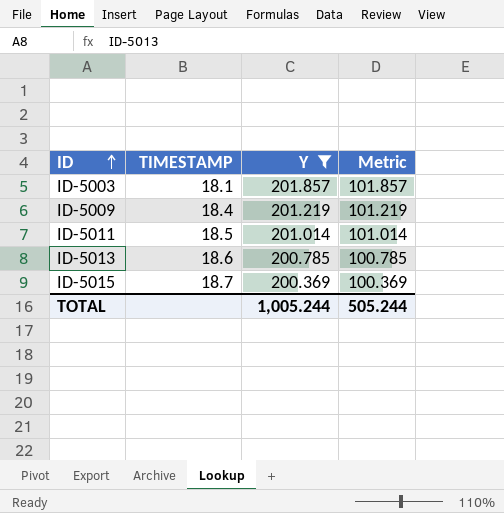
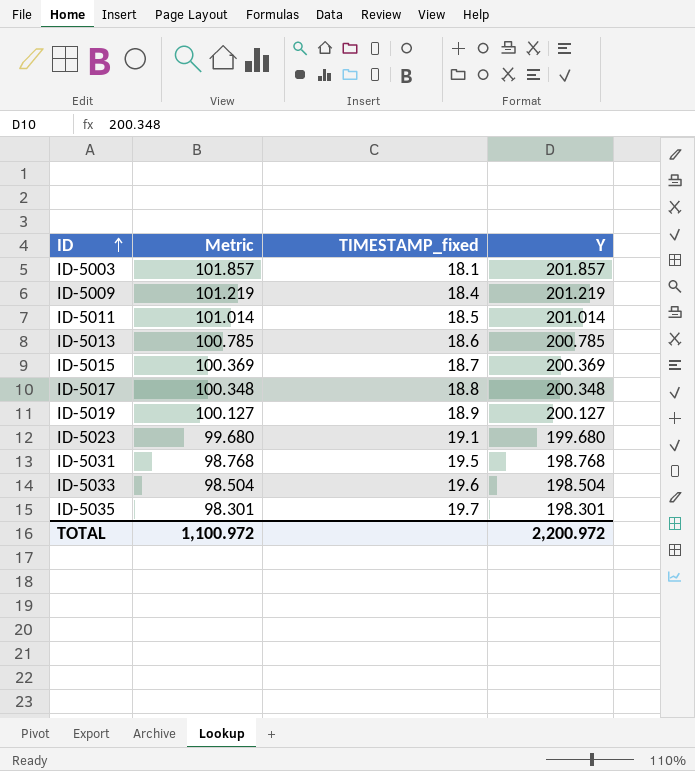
filter: Y >= 200.369 -> none
column Metric | position: 4 -> 2
column name: TIMESTAMP -> TIMESTAMP_fixed
TOTAL | Metric: 505.244 -> 1,100.972
TOTAL | Y: 1,005.244 -> 2,200.972

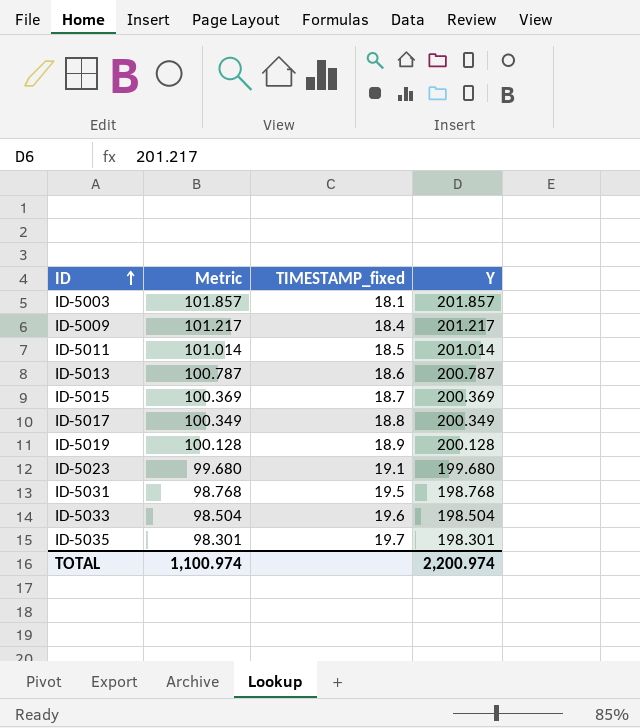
ID-5009 | Metric: 101.219 -> 101.217
ID-5009 | Y: 201.219 -> 201.217
ID-5013 | Metric: 100.785 -> 100.787
ID-5013 | Y: 200.785 -> 200.787
ID-5017 | Metric: 100.348 -> 100.349
ID-5017 | Y: 200.348 -> 200.349
ID-5019 | Metric: 100.127 -> 100.128
ID-5019 | Y: 200.127 -> 200.128
TOTAL | Metric: 1,100.972 -> 1,100.974
TOTAL | Y: 2,200.972 -> 2,200.974

